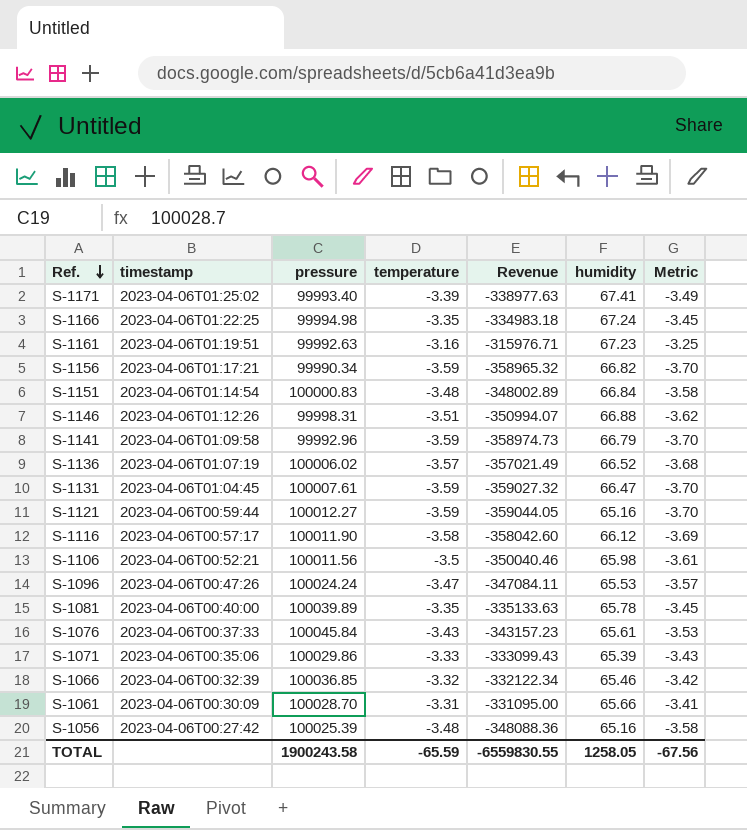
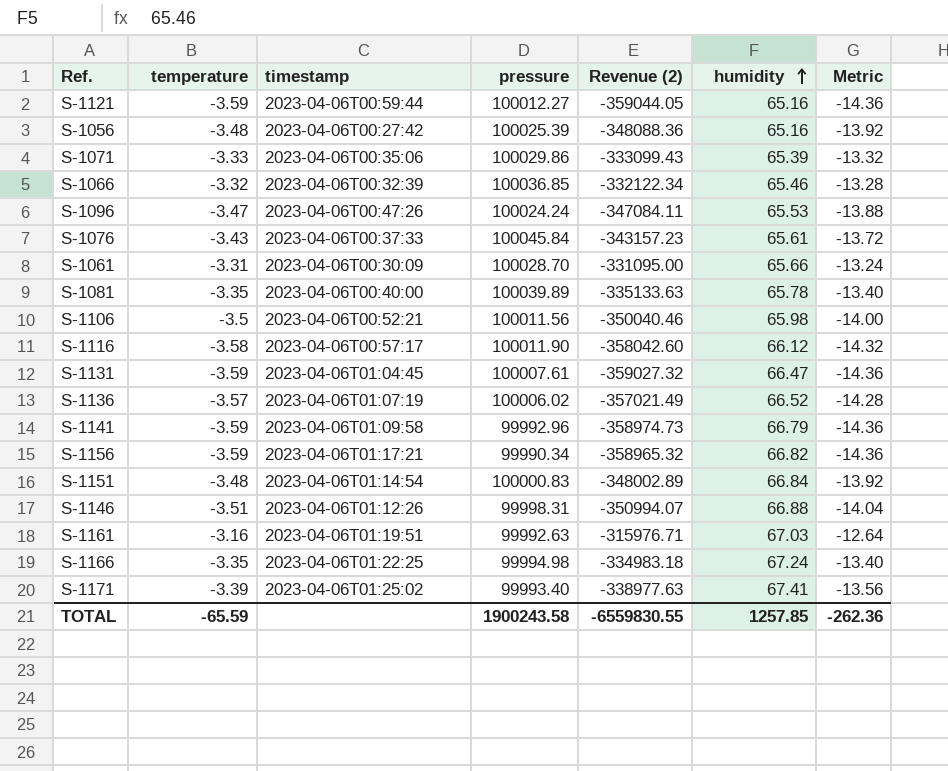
row order: Ref. descending -> humidity ascending
column temperature | position: 4 -> 2
column name: Revenue -> Revenue (2)
column Metric | formula: [temperature] * 1.03 -> [temperature] * 4
S-1161 | humidity: 67.23 -> 67.03
TOTAL | humidity: 1258.05 -> 1257.85
TOTAL | Metric: -67.56 -> -262.36

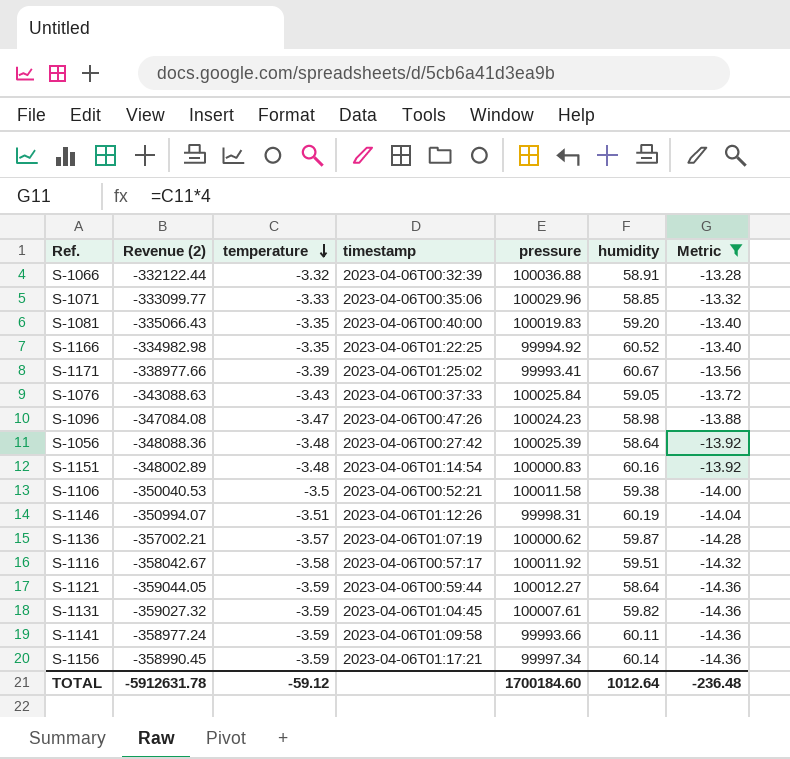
filter: none -> Metric <= -13.28
row order: humidity ascending -> temperature descending
column Revenue (2) | position: 5 -> 2
S-1066 | Revenue (2): -332122.34 -> -332122.44
S-1066 | pressure: 100036.85 -> 100036.88
S-1066 | humidity: 65.46 -> 58.91
S-1071 | Revenue (2): -333099.43 -> -333099.77
S-1071 | pressure: 100029.86 -> 100029.96
S-1071 | humidity: 65.39 -> 58.85
S-1081 | Revenue (2): -335133.63 -> -335066.43
S-1081 | pressure: 100039.89 -> 100019.83
S-1081 | humidity: 65.78 -> 59.20
S-1166 | Revenue (2): -334983.18 -> -334982.98
S-1166 | pressure: 99994.98 -> 99994.92
S-1166 | humidity: 67.24 -> 60.52
S-1171 | Revenue (2): -338977.63 -> -338977.66
S-1171 | pressure: 99993.40 -> 99993.41
S-1171 | humidity: 67.41 -> 60.67
S-1076 | Revenue (2): -343157.23 -> -343088.63
S-1076 | pressure: 100045.84 -> 100025.84
S-1076 | humidity: 65.61 -> 59.05
S-1096 | Revenue (2): -347084.11 -> -347084.08
S-1096 | pressure: 100024.24 -> 100024.23
S-1096 | humidity: 65.53 -> 58.98
S-1056 | humidity: 65.16 -> 58.64
S-1151 | humidity: 66.84 -> 60.16
S-1106 | Revenue (2): -350040.46 -> -350040.53
S-1106 | pressure: 100011.56 -> 100011.58
S-1106 | humidity: 65.98 -> 59.38
S-1146 | humidity: 66.88 -> 60.19
S-1136 | Revenue (2): -357021.49 -> -357002.21
S-1136 | pressure: 100006.02 -> 100000.62
S-1136 | humidity: 66.52 -> 59.87
S-1116 | Revenue (2): -358042.60 -> -358042.67
S-1116 | pressure: 100011.90 -> 100011.92
S-1116 | humidity: 66.12 -> 59.51
S-1121 | humidity: 65.16 -> 58.64
S-1131 | humidity: 66.47 -> 59.82
S-1141 | Revenue (2): -358974.73 -> -358977.24
S-1141 | pressure: 99992.96 -> 99993.66
S-1141 | humidity: 66.79 -> 60.11
S-1156 | Revenue (2): -358965.32 -> -358990.45
S-1156 | pressure: 99990.34 -> 99997.34
S-1156 | humidity: 66.82 -> 60.14
TOTAL | Revenue (2): -6559830.55 -> -5912631.78
TOTAL | temperature: -65.59 -> -59.12
TOTAL | pressure: 1900243.58 -> 1700184.60
TOTAL | humidity: 1257.85 -> 1012.64
TOTAL | Metric: -262.36 -> -236.48

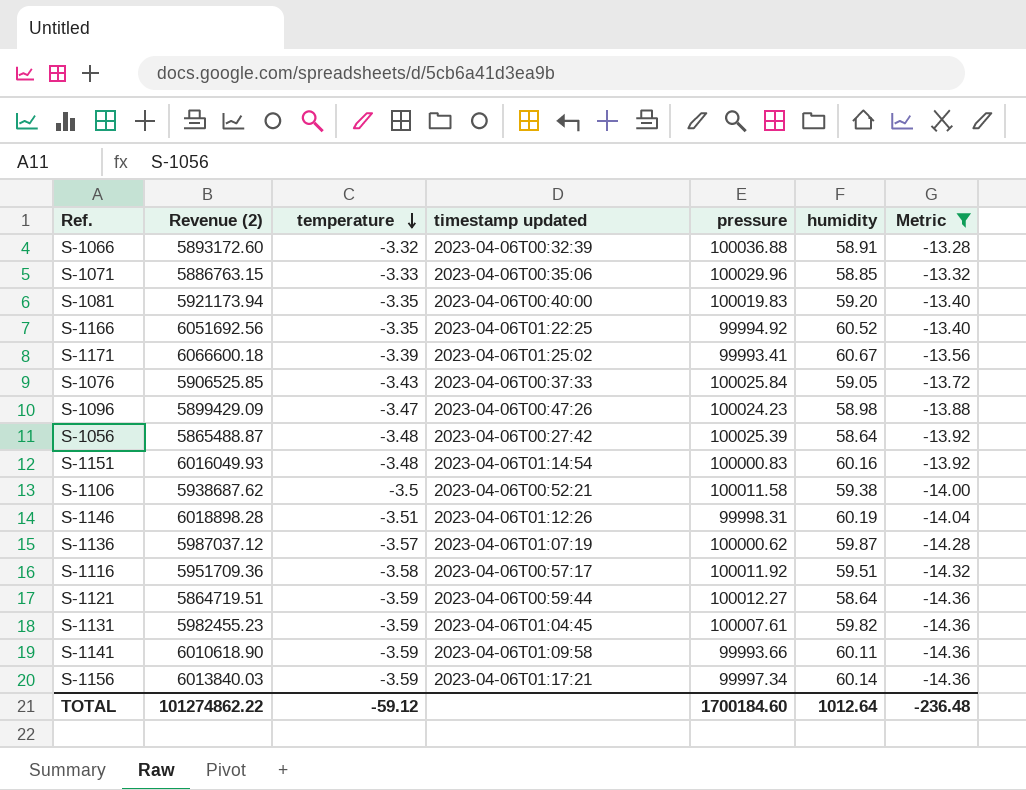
column Revenue (2) | formula: [temperature] * [pressure] -> [pressure] * [humidity]
column name: timestamp -> timestamp updated
TOTAL | Revenue (2): -5912631.78 -> 101274862.22

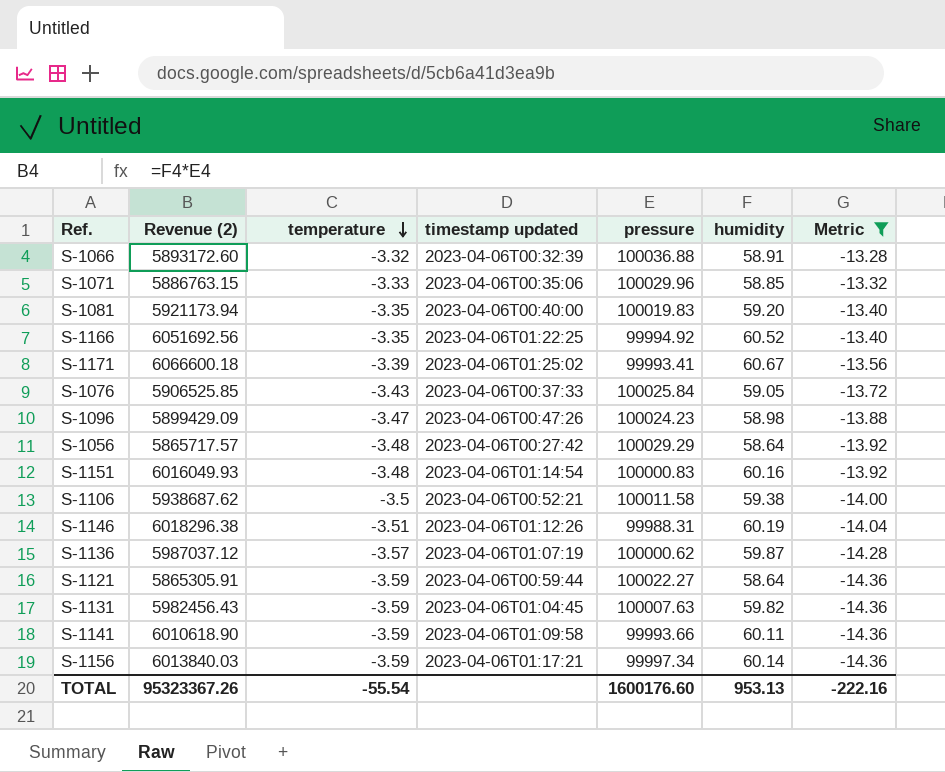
row S-1116: 5951709.36 | -3.58 | 2023-04-06T00:57:17 | 100011.92 | 59.51 | -14.32 -> none
S-1056 | Revenue (2): 5865488.87 -> 5865717.57
S-1056 | pressure: 100025.39 -> 100029.29
S-1146 | Revenue (2): 6018898.28 -> 6018296.38
S-1146 | pressure: 99998.31 -> 99988.31
S-1121 | Revenue (2): 5864719.51 -> 5865305.91
S-1121 | pressure: 100012.27 -> 100022.27
S-1131 | Revenue (2): 5982455.23 -> 5982456.43
S-1131 | pressure: 100007.61 -> 100007.63
TOTAL | Revenue (2): 101274862.22 -> 95323367.26
TOTAL | temperature: -59.12 -> -55.54
TOTAL | pressure: 1700184.60 -> 1600176.60
TOTAL | humidity: 1012.64 -> 953.13
TOTAL | Metric: -236.48 -> -222.16

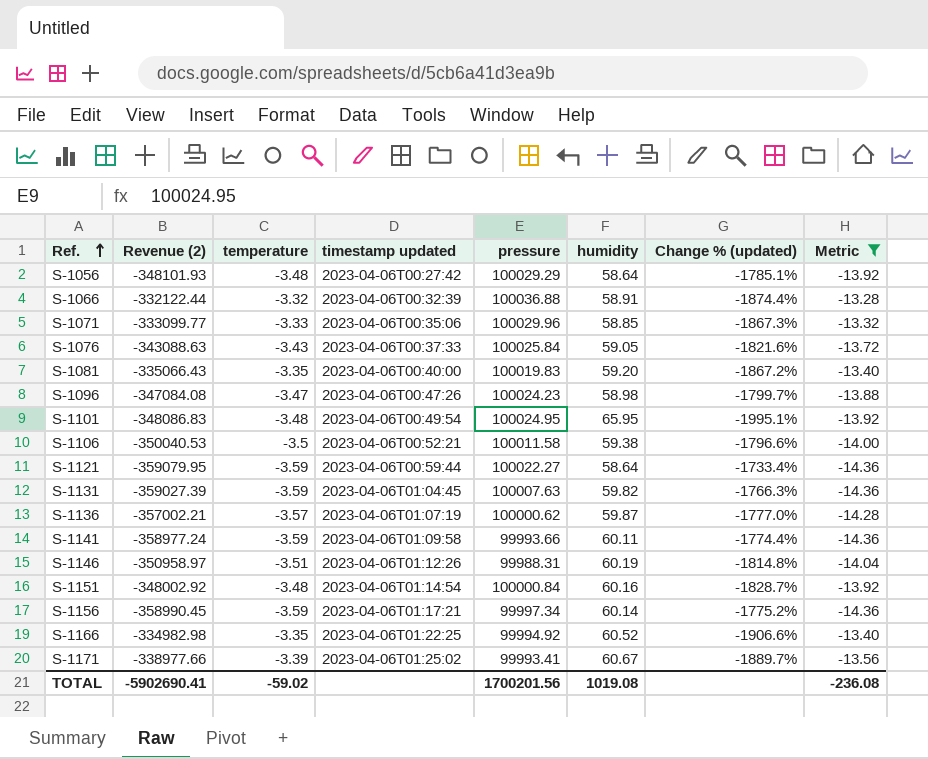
row order: temperature descending -> Ref. ascending
column Revenue (2) | formula: [pressure] * [humidity] -> [temperature] * [pressure]
column Change % (updated) | formula: none -> ([humidity] - [temperature]) / [temperature]
row S-1101: none -> -348086.83 | -3.48 | 2023-04-06T00:49:54 | 100024.95 | 65.95 | -1995.1% | -13.92
S-1151 | pressure: 100000.83 -> 100000.84
TOTAL | Revenue (2): 95323367.26 -> -5902690.41
TOTAL | temperature: -55.54 -> -59.02
TOTAL | pressure: 1600176.60 -> 1700201.56
TOTAL | humidity: 953.13 -> 1019.08
TOTAL | Metric: -222.16 -> -236.08

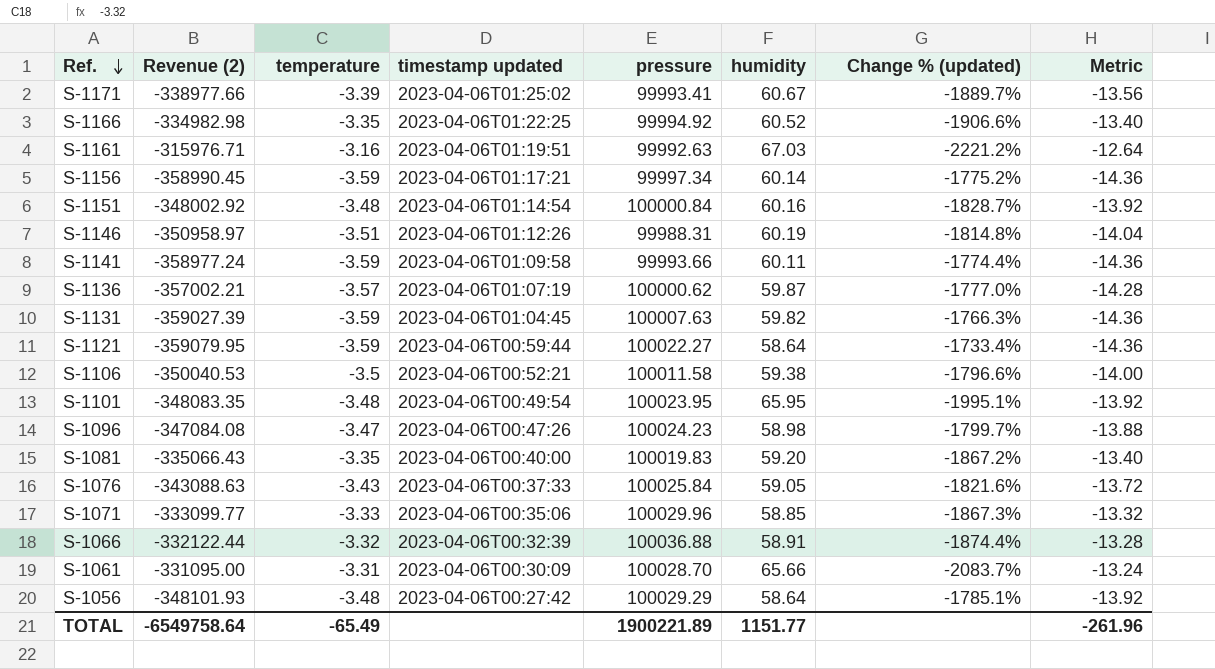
filter: Metric <= -13.28 -> none
row order: Ref. ascending -> Ref. descending
S-1101 | Revenue (2): -348086.83 -> -348083.35
S-1101 | pressure: 100024.95 -> 100023.95
TOTAL | Revenue (2): -5902690.41 -> -6549758.64
TOTAL | temperature: -59.02 -> -65.49
TOTAL | pressure: 1700201.56 -> 1900221.89
TOTAL | humidity: 1019.08 -> 1151.77
TOTAL | Metric: -236.08 -> -261.96

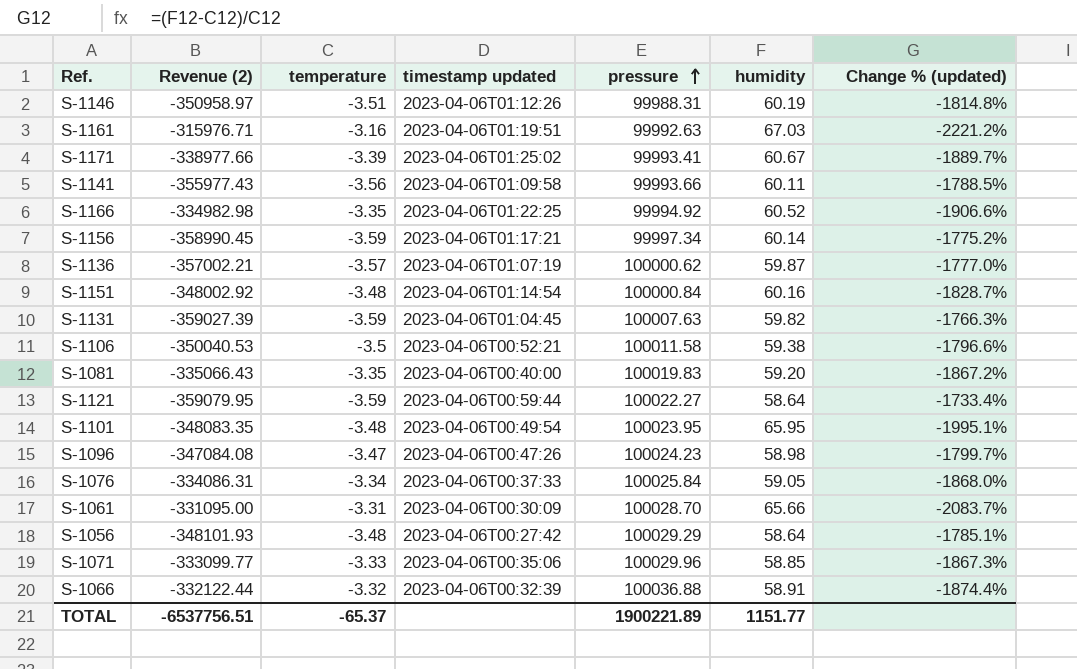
row order: Ref. descending -> pressure ascending
column Metric | formula: [temperature] * 4 -> none
S-1141 | Revenue (2): -358977.24 -> -355977.43
S-1141 | temperature: -3.59 -> -3.56
S-1141 | Change % (updated): -1774.4% -> -1788.5%
S-1076 | Revenue (2): -343088.63 -> -334086.31
S-1076 | temperature: -3.43 -> -3.34
S-1076 | Change % (updated): -1821.6% -> -1868.0%
TOTAL | Revenue (2): -6549758.64 -> -6537756.51
TOTAL | temperature: -65.49 -> -65.37

